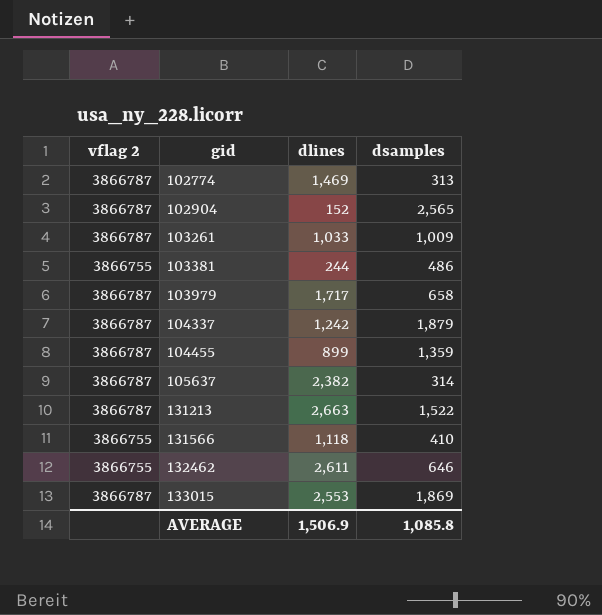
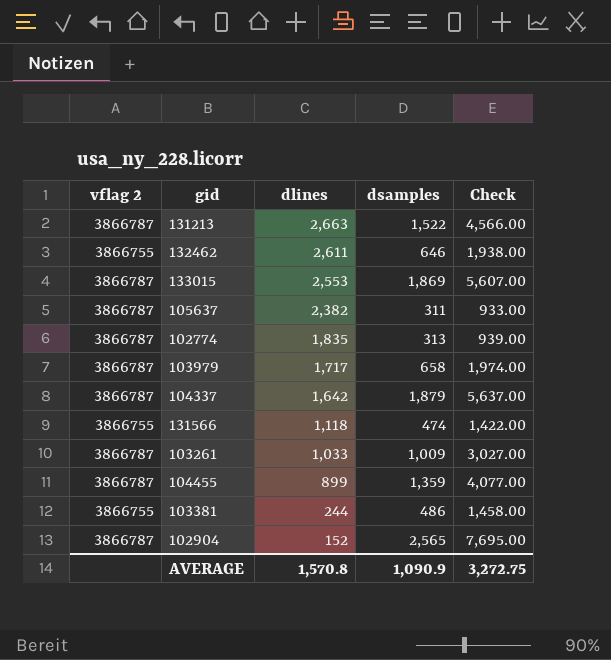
row order: gid ascending -> dlines descending
column Check | formula: none -> [dsamples] * 3
105637 | dsamples: 314 -> 311
102774 | dlines: 1,469 -> 1,835
104337 | dlines: 1,242 -> 1,642
131566 | dsamples: 410 -> 474
AVERAGE | dlines: 1,506.9 -> 1,570.8
AVERAGE | dsamples: 1,085.8 -> 1,090.9

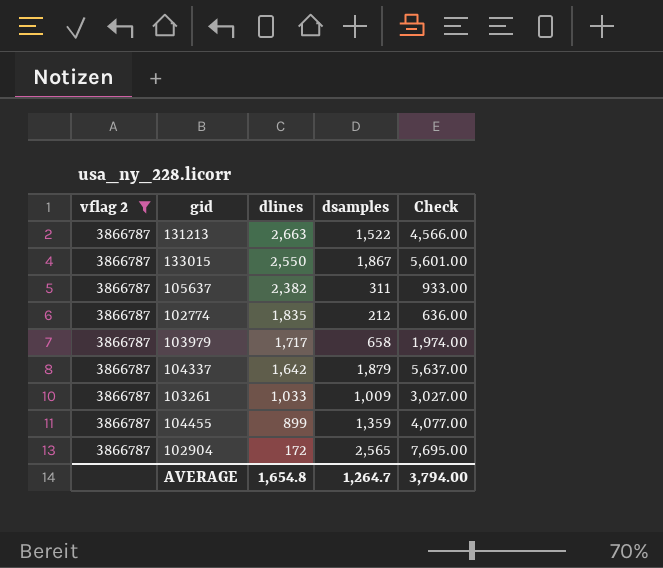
filter: none -> vflag 2 = 3866787
133015 | dlines: 2,553 -> 2,550
133015 | dsamples: 1,869 -> 1,867
133015 | Check: 5,607.00 -> 5,601.00
102774 | dsamples: 313 -> 212
102774 | Check: 939.00 -> 636.00
102904 | dlines: 152 -> 172
AVERAGE | dlines: 1,570.8 -> 1,654.8
AVERAGE | dsamples: 1,090.9 -> 1,264.7
AVERAGE | Check: 3,272.75 -> 3,794.00

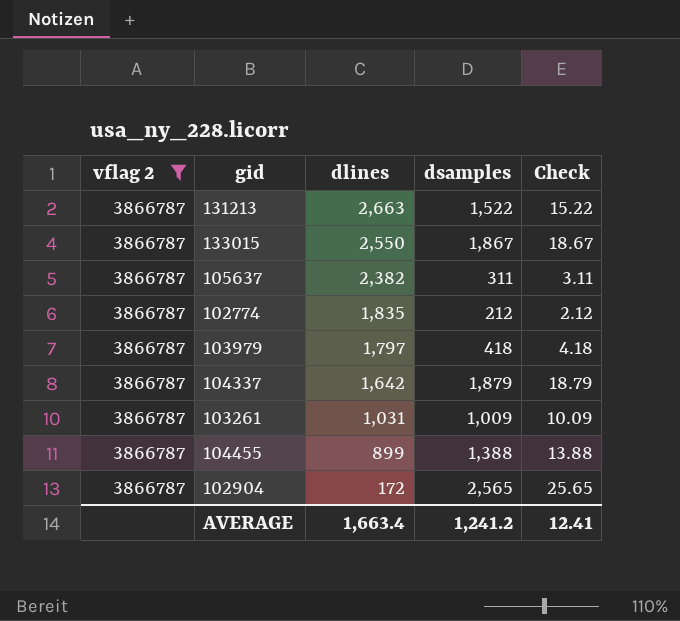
column Check | formula: [dsamples] * 3 -> [dsamples] * 0.01
103979 | dlines: 1,717 -> 1,797
103979 | dsamples: 658 -> 418
103261 | dlines: 1,033 -> 1,031
104455 | dsamples: 1,359 -> 1,388
AVERAGE | dlines: 1,654.8 -> 1,663.4
AVERAGE | dsamples: 1,264.7 -> 1,241.2
AVERAGE | Check: 3,794.00 -> 12.41

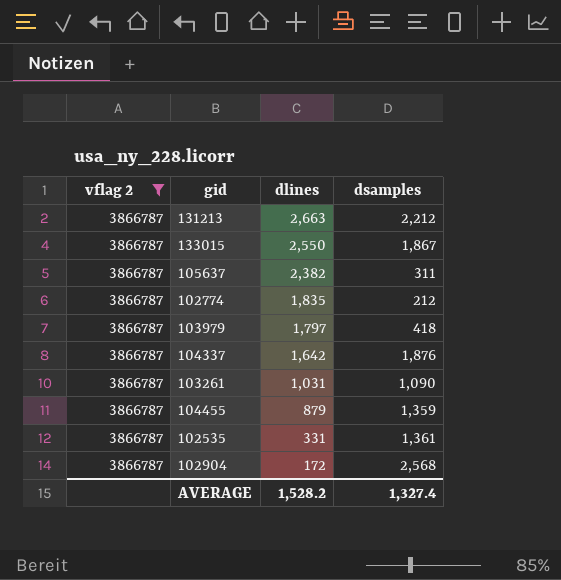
column Check | formula: [dsamples] * 0.01 -> none
131213 | dsamples: 1,522 -> 2,212
104337 | dsamples: 1,879 -> 1,876
103261 | dsamples: 1,009 -> 1,090
104455 | dlines: 899 -> 879
104455 | dsamples: 1,388 -> 1,359
row 102535: none -> 3866787 | 331 | 1,361
102904 | dsamples: 2,565 -> 2,568
AVERAGE | dlines: 1,663.4 -> 1,528.2
AVERAGE | dsamples: 1,241.2 -> 1,327.4

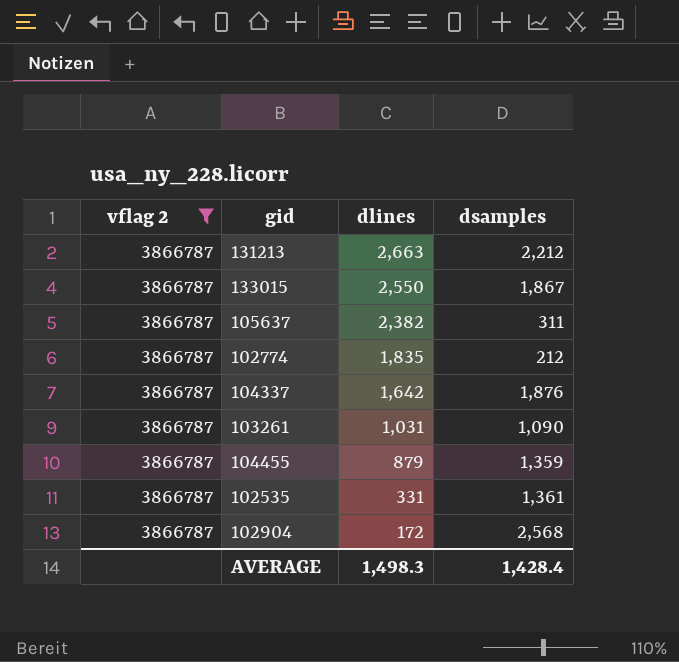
row 103979: 3866787 | 1,797 | 418 -> none
AVERAGE | dlines: 1,528.2 -> 1,498.3
AVERAGE | dsamples: 1,327.4 -> 1,428.4

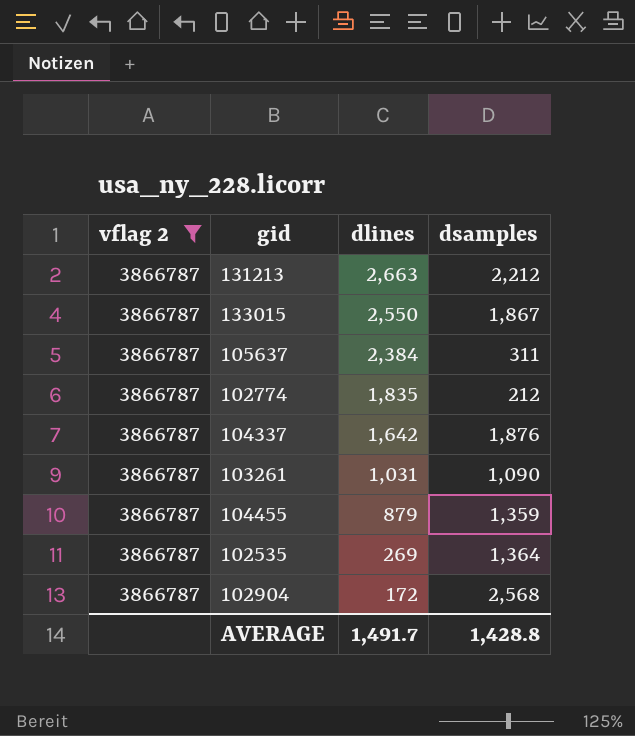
105637 | dlines: 2,382 -> 2,384
102535 | dlines: 331 -> 269
102535 | dsamples: 1,361 -> 1,364
AVERAGE | dlines: 1,498.3 -> 1,491.7
AVERAGE | dsamples: 1,428.4 -> 1,428.8

